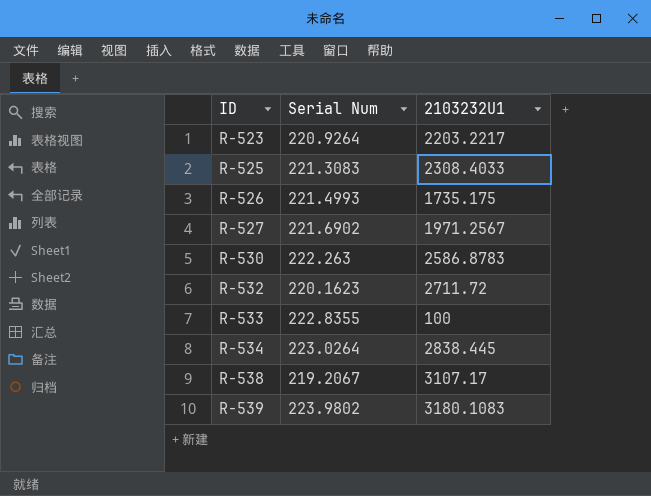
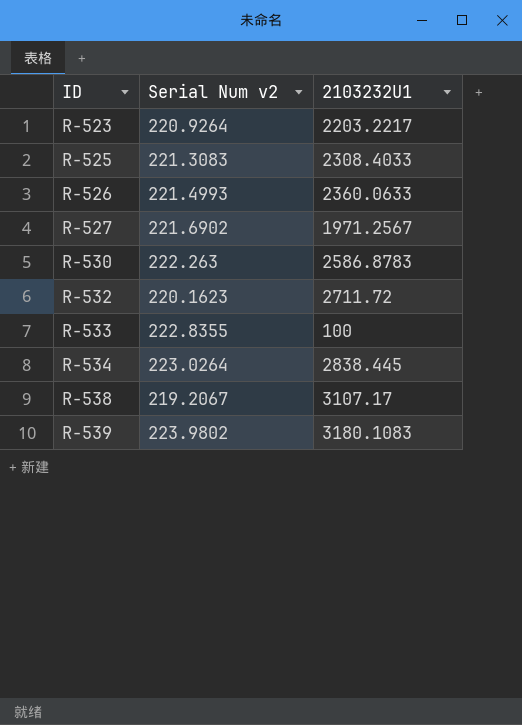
column name: Serial Num -> Serial Num v2
R-526 | 2103232U1: 1735.175 -> 2360.0633

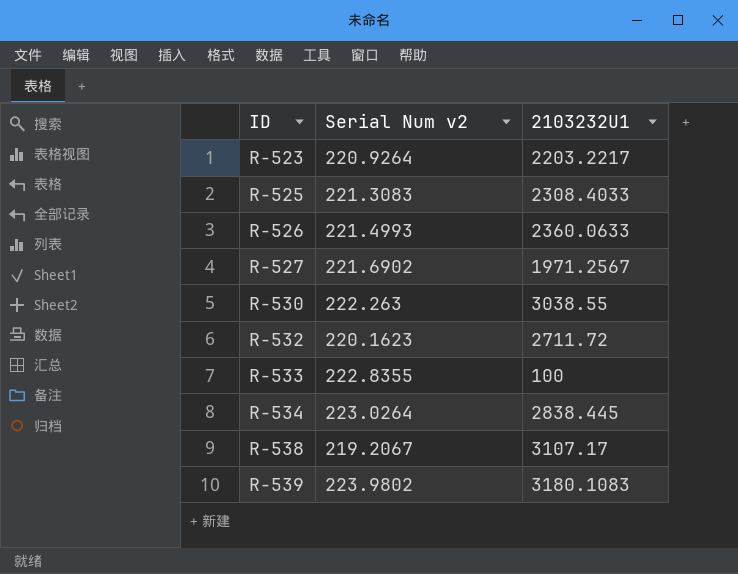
R-530 | 2103232U1: 2586.8783 -> 3038.55

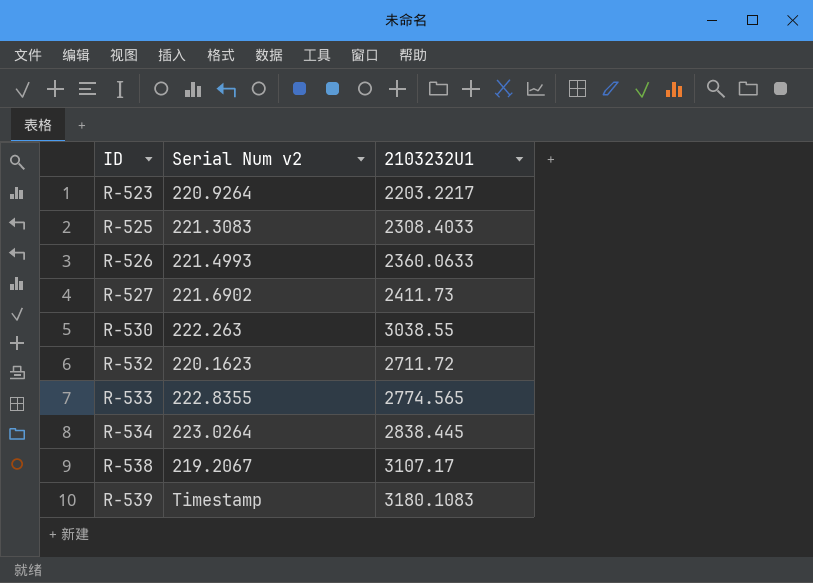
R-527 | 2103232U1: 1971.2567 -> 2411.73
R-533 | 2103232U1: 100 -> 2774.565
R-539 | Serial Num v2: 223.9802 -> Timestamp

